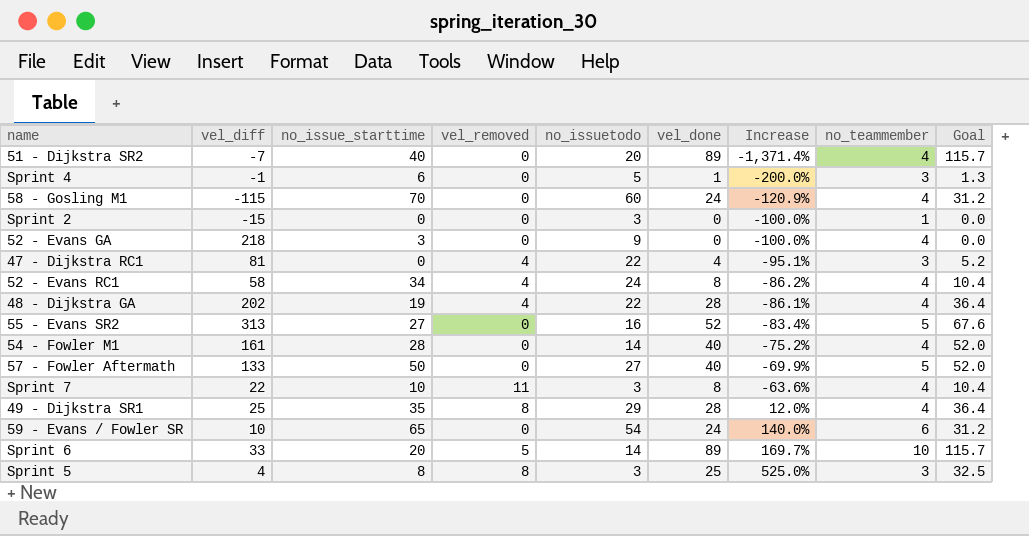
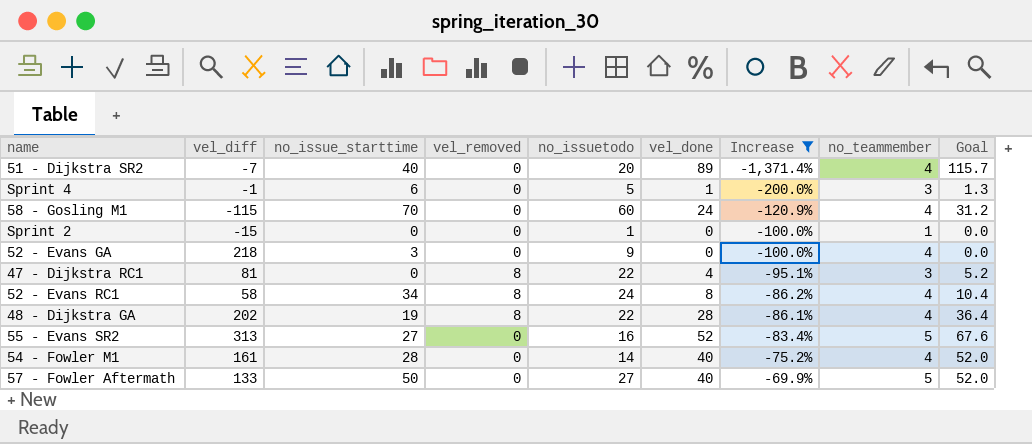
filter: none -> Increase <= -69.9%
Sprint 2 | no_issuetodo: 3 -> 1
47 - Dijkstra RC1 | vel_removed: 4 -> 8
52 - Evans RC1 | vel_removed: 4 -> 8
48 - Dijkstra GA | vel_removed: 4 -> 8

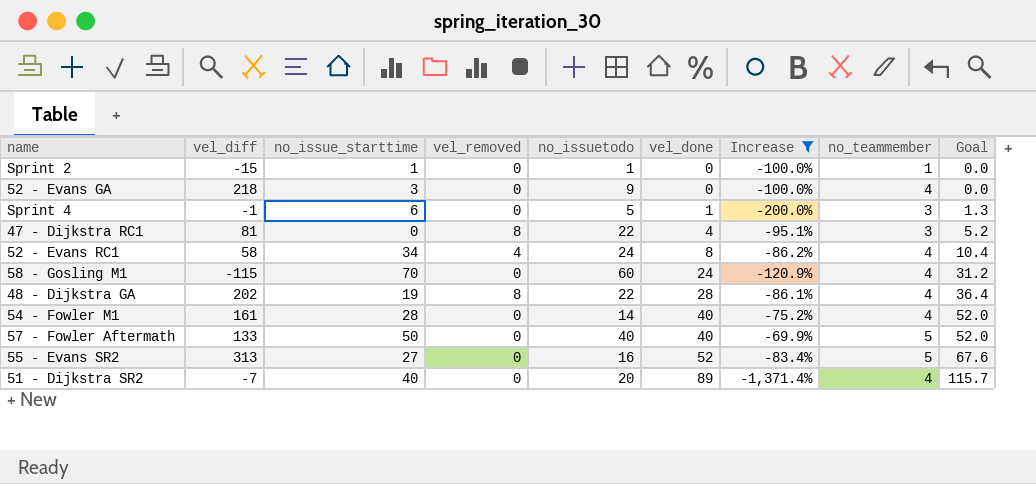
row order: Increase ascending -> vel_done ascending
Sprint 2 | no_issue_starttime: 0 -> 1
52 - Evans RC1 | vel_removed: 8 -> 4
57 - Fowler Aftermath | no_issuetodo: 27 -> 40

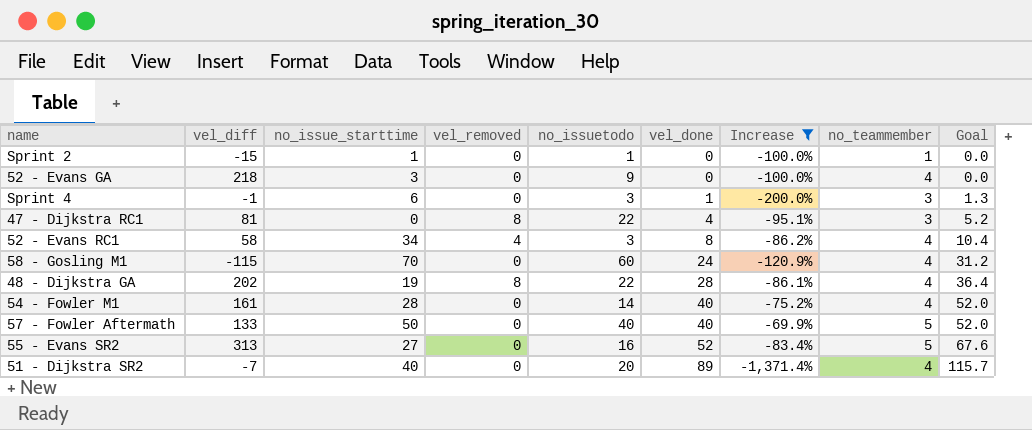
Sprint 4 | no_issuetodo: 5 -> 3
52 - Evans RC1 | no_issuetodo: 24 -> 3

